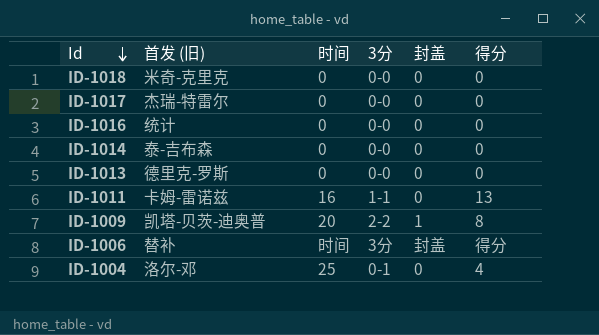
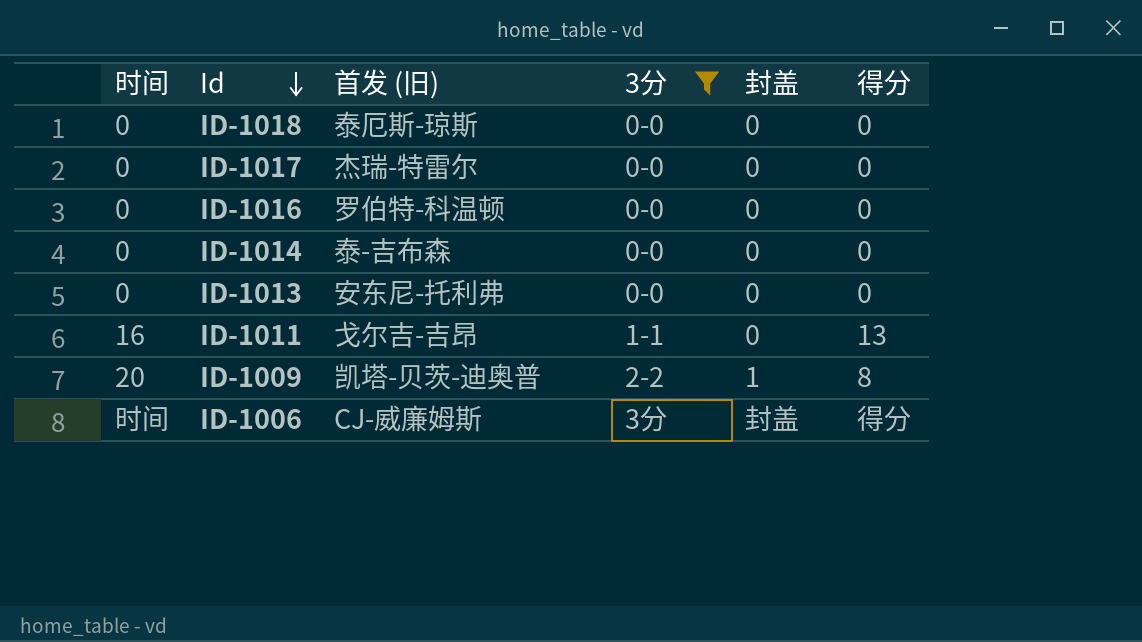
filter: none -> 3分 != 0-1
column 时间 | position: 3 -> 1
ID-1018 | 首发 (旧): 米奇-克里克 -> 泰厄斯-琼斯
ID-1016 | 首发 (旧): 统计 -> 罗伯特-科温顿
ID-1013 | 首发 (旧): 德里克-罗斯 -> 安东尼-托利弗
ID-1011 | 首发 (旧): 卡姆-雷诺兹 -> 戈尔吉-吉昂
ID-1006 | 首发 (旧): 替补 -> CJ-威廉姆斯

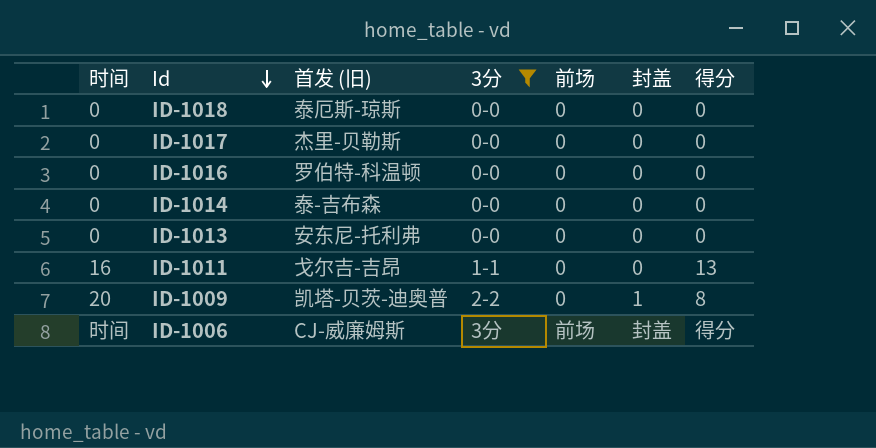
column 前场 | position: none -> 5
ID-1017 | 首发 (旧): 杰瑞-特雷尔 -> 杰里-贝勒斯

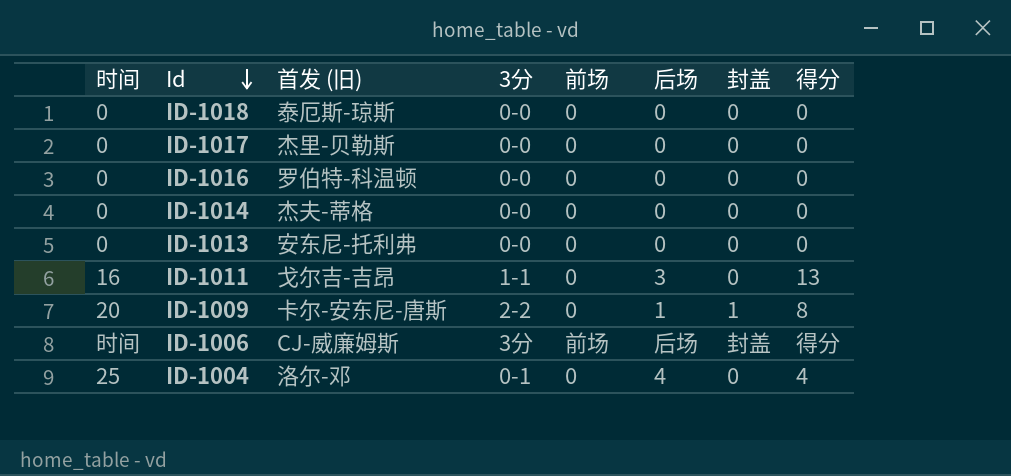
filter: 3分 != 0-1 -> none
column 后场 | position: none -> 6
ID-1014 | 首发 (旧): 泰-吉布森 -> 杰夫-蒂格
ID-1009 | 首发 (旧): 凯塔-贝茨-迪奥普 -> 卡尔-安东尼-唐斯

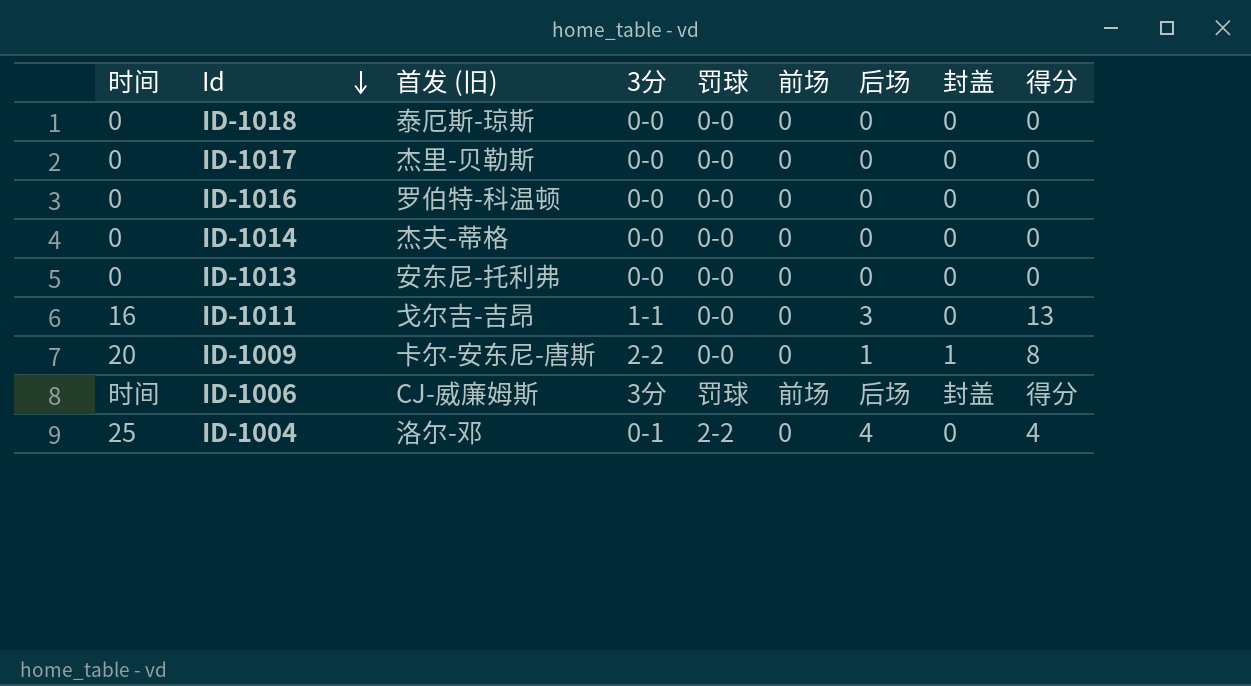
column 罚球 | position: none -> 5

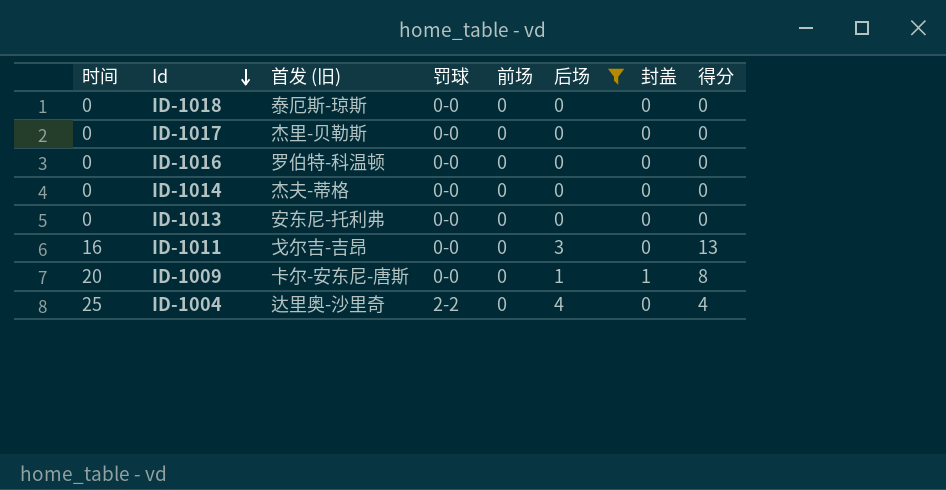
filter: none -> 后场 != 后场
column 3分 | position: 4 -> none
ID-1004 | 首发 (旧): 洛尔-邓 -> 达里奥-沙里奇

